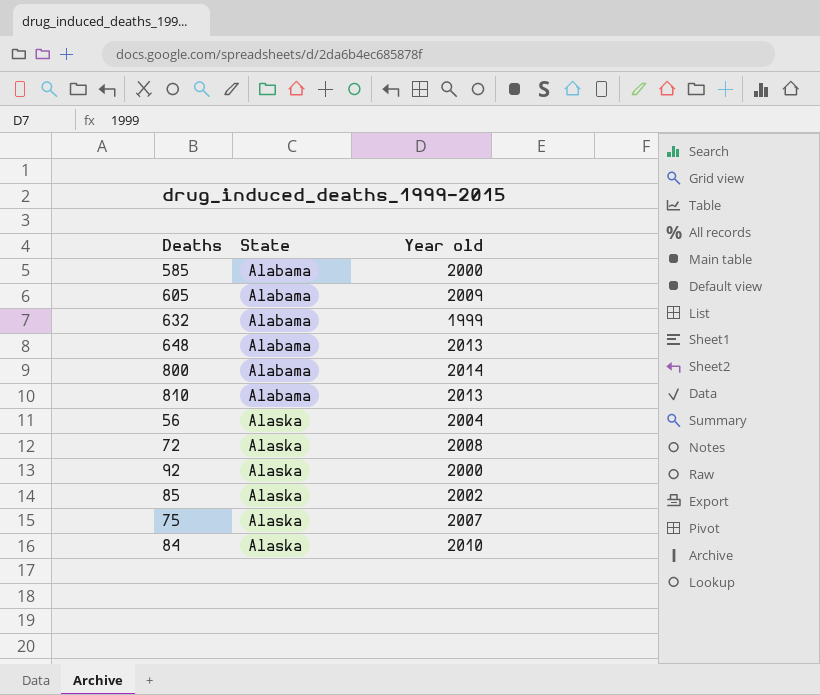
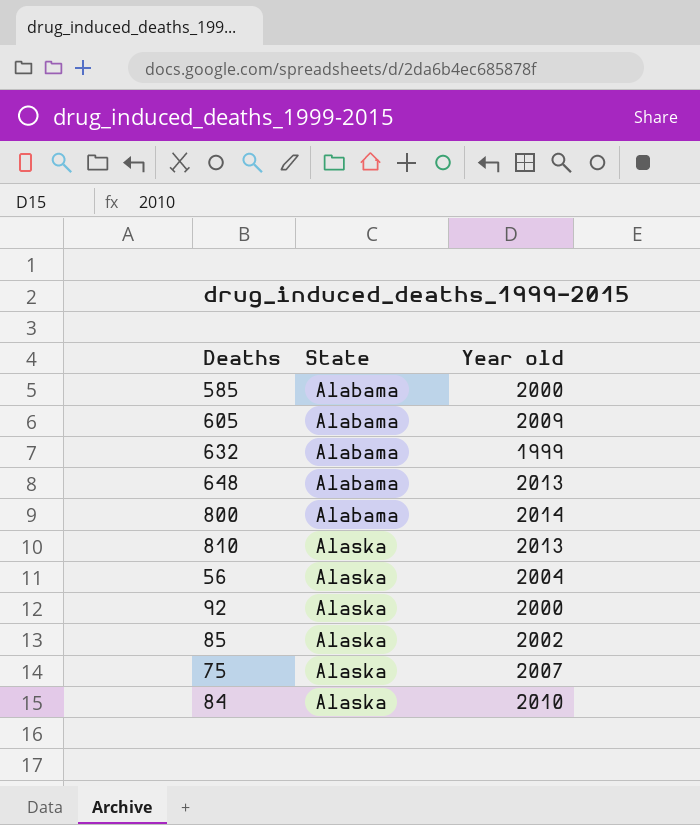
row 72: Alaska | 2008 -> none
810 | State: Alabama -> Alaska

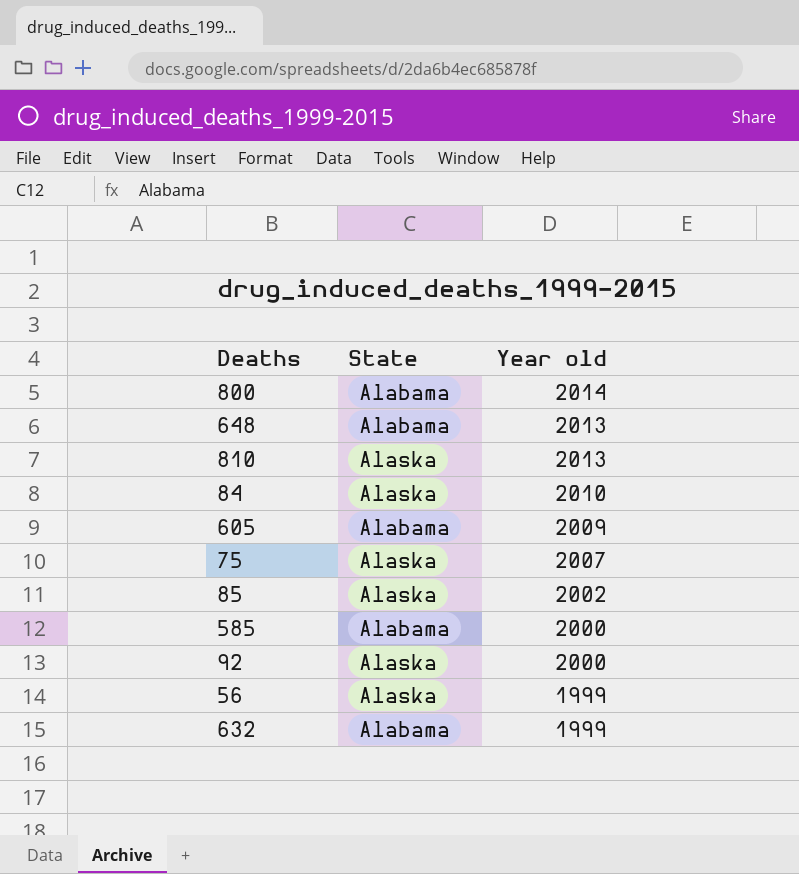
row order: State ascending -> Year old descending
56 | Year old: 2004 -> 1999

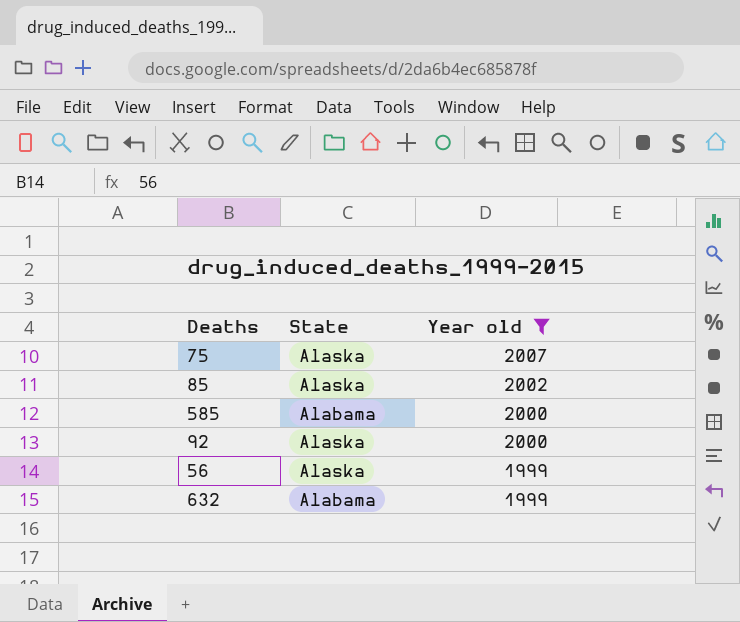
filter: none -> Year old <= 2007

